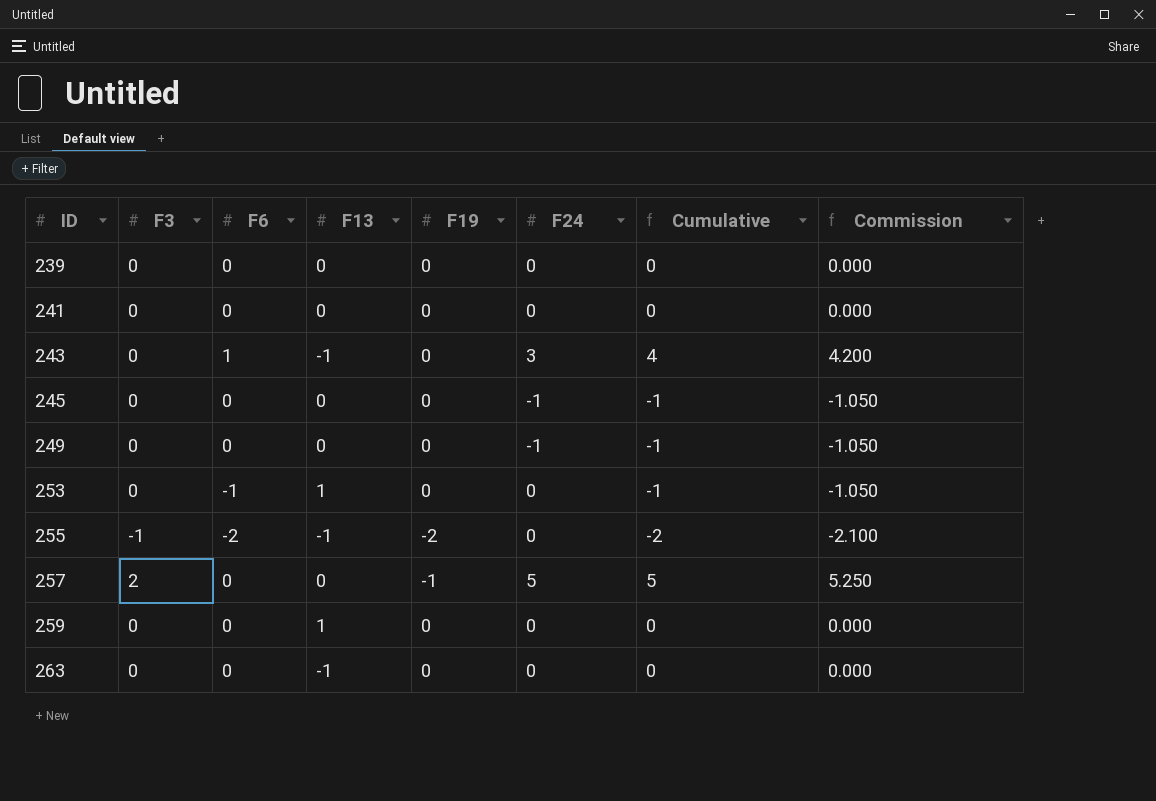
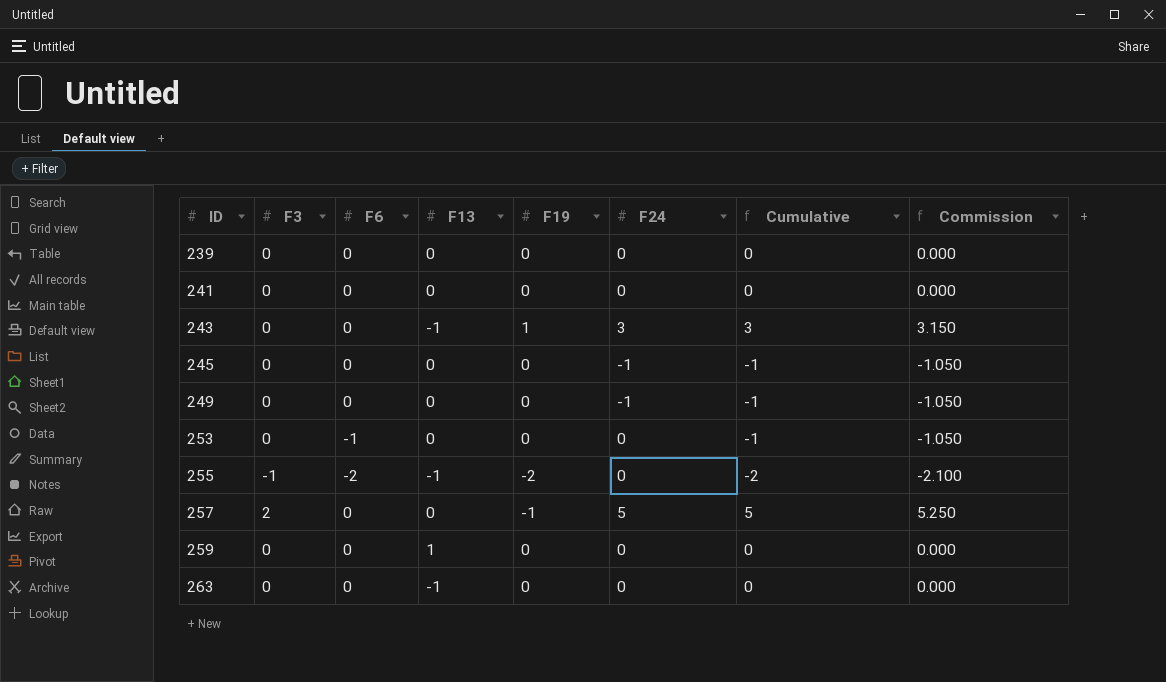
243 | F6: 1 -> 0
243 | F19: 0 -> 1
243 | Cumulative: 4 -> 3
243 | Commission: 4.200 -> 3.150
253 | F13: 1 -> 0

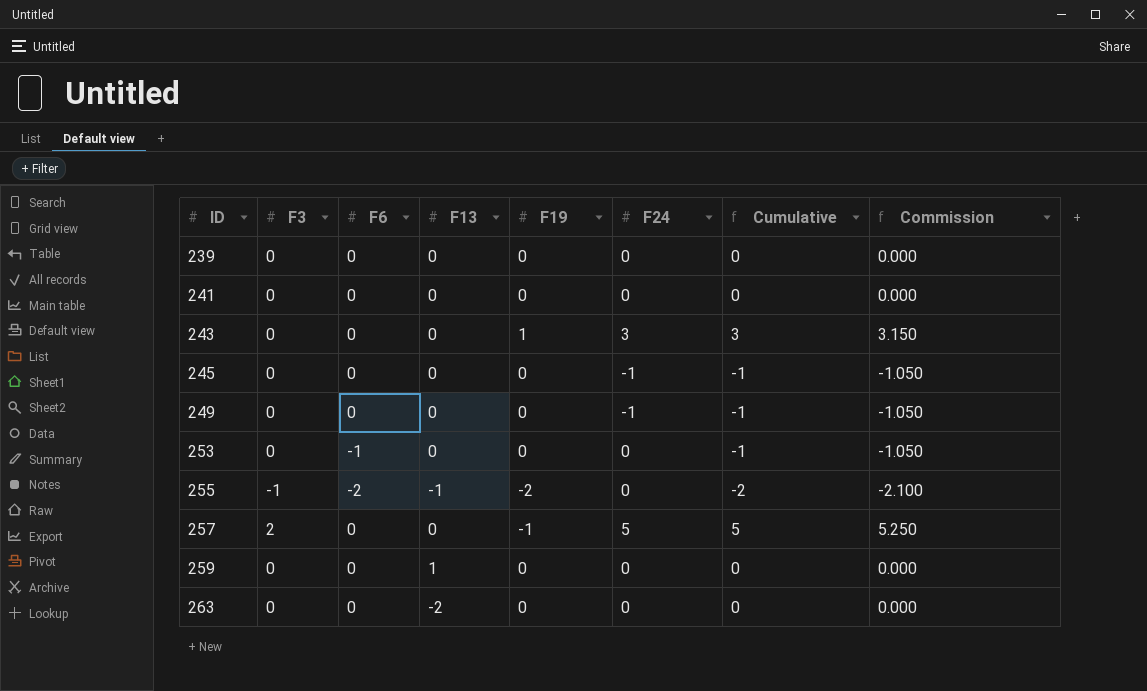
243 | F13: -1 -> 0
263 | F13: -1 -> -2

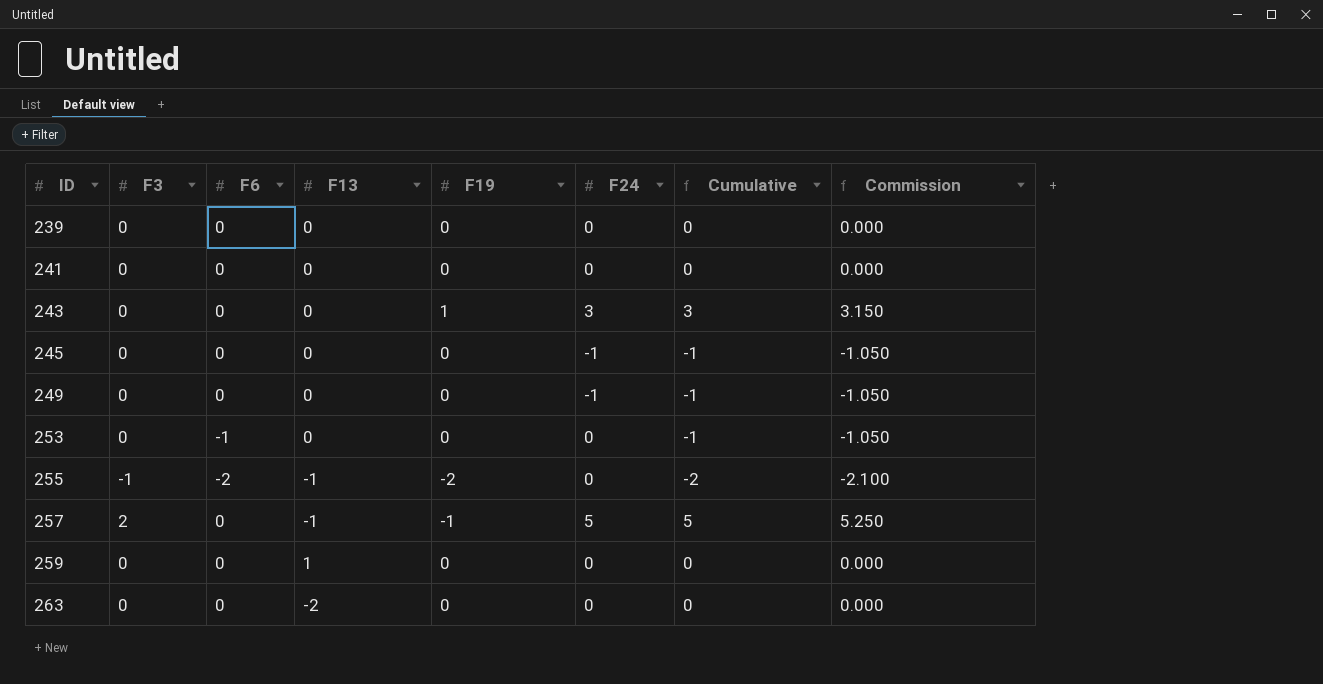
257 | F13: 0 -> -1

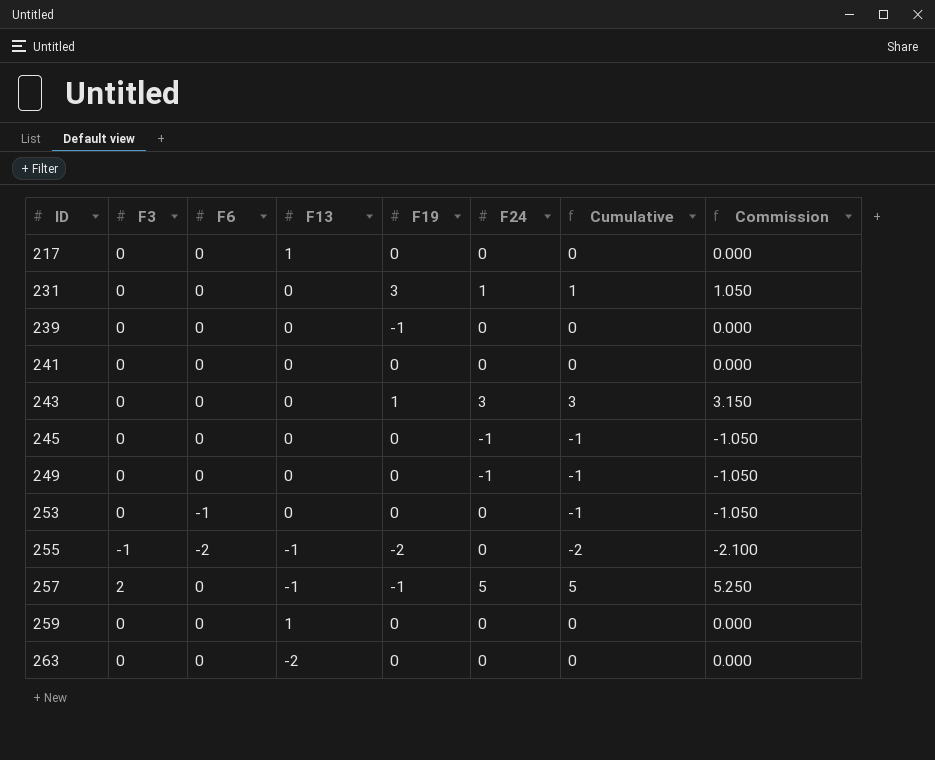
row 217: none -> 0 | 0 | 1 | 0 | 0 | 0 | 0.000
row 231: none -> 0 | 0 | 0 | 3 | 1 | 1 | 1.050
239 | F19: 0 -> -1

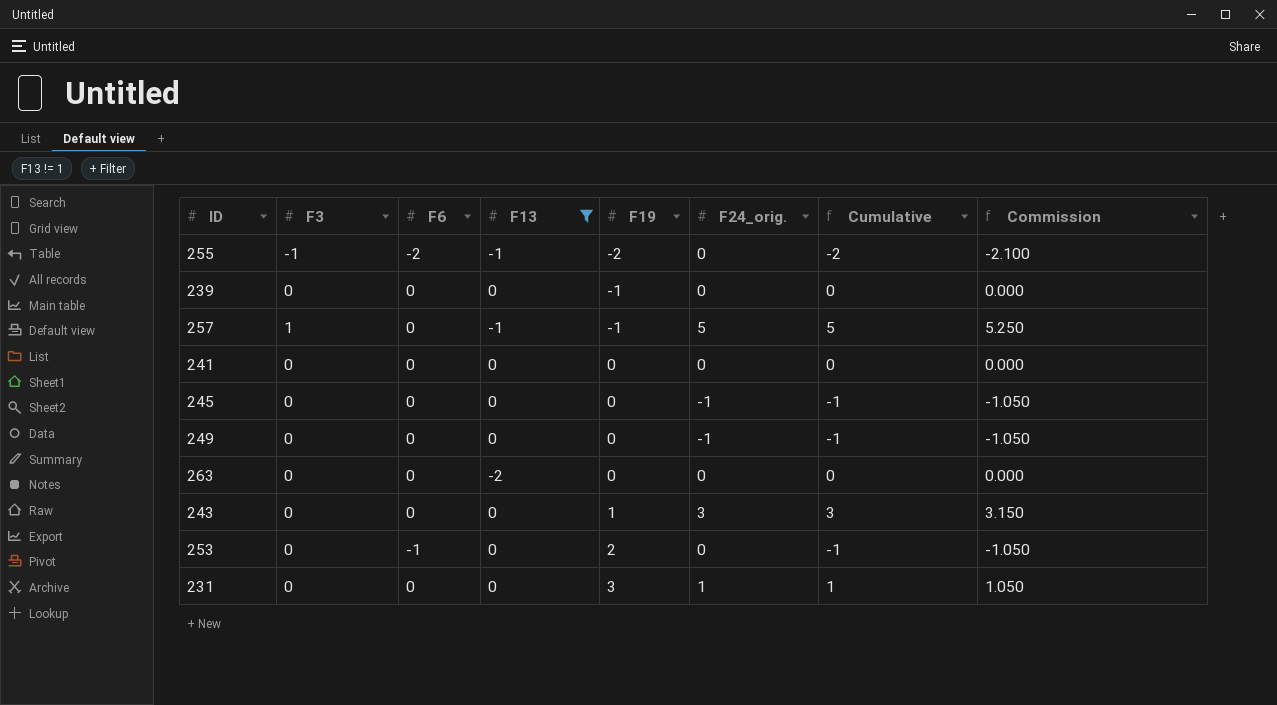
filter: none -> F13 != 1
row order: ID ascending -> F19 ascending
column name: F24 -> F24_orig.
257 | F3: 2 -> 1
253 | F19: 0 -> 2

